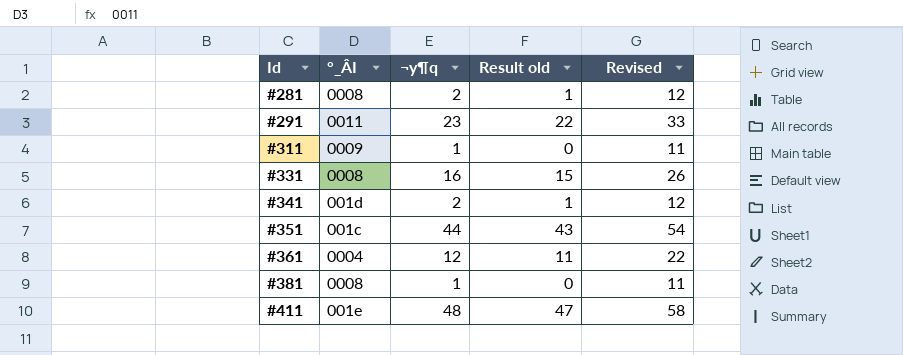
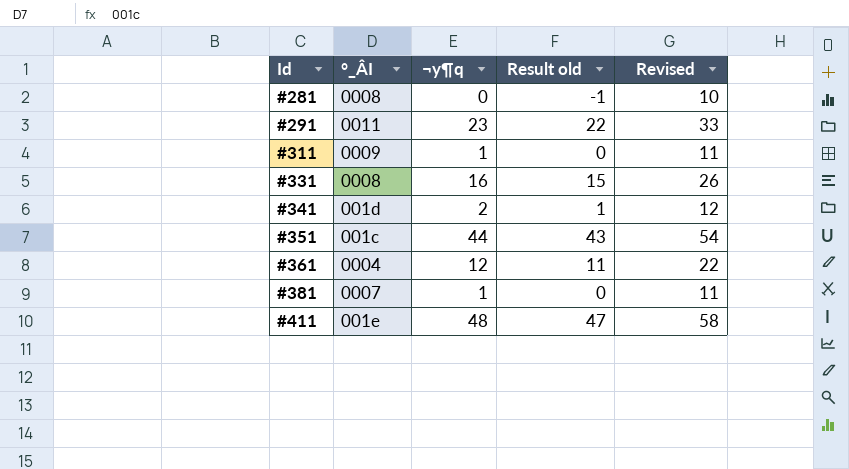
#281 | ¬y¶q: 2 -> 0
#281 | Result old: 1 -> -1
#281 | Revised: 12 -> 10
#381 | °_ÂI: 0008 -> 0007

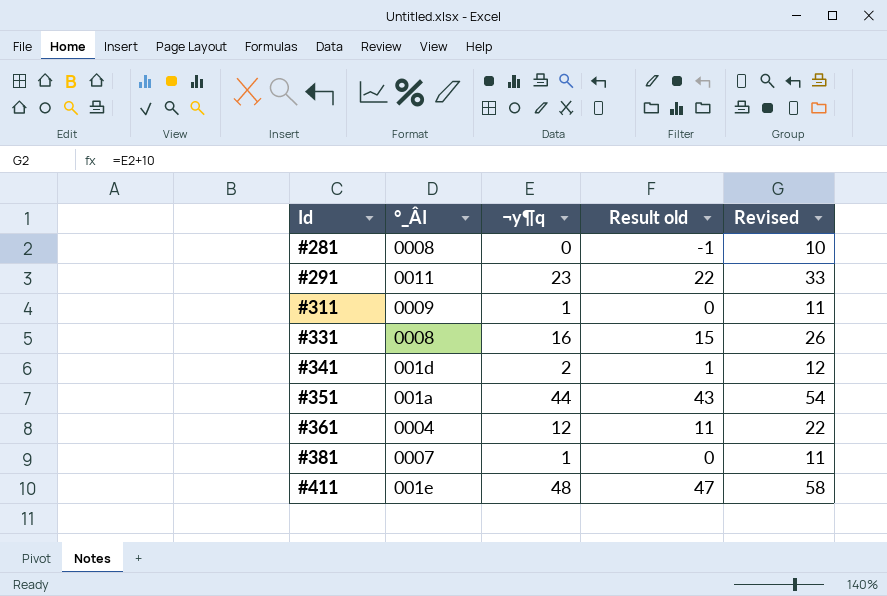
#351 | °_ÂI: 001c -> 001a

